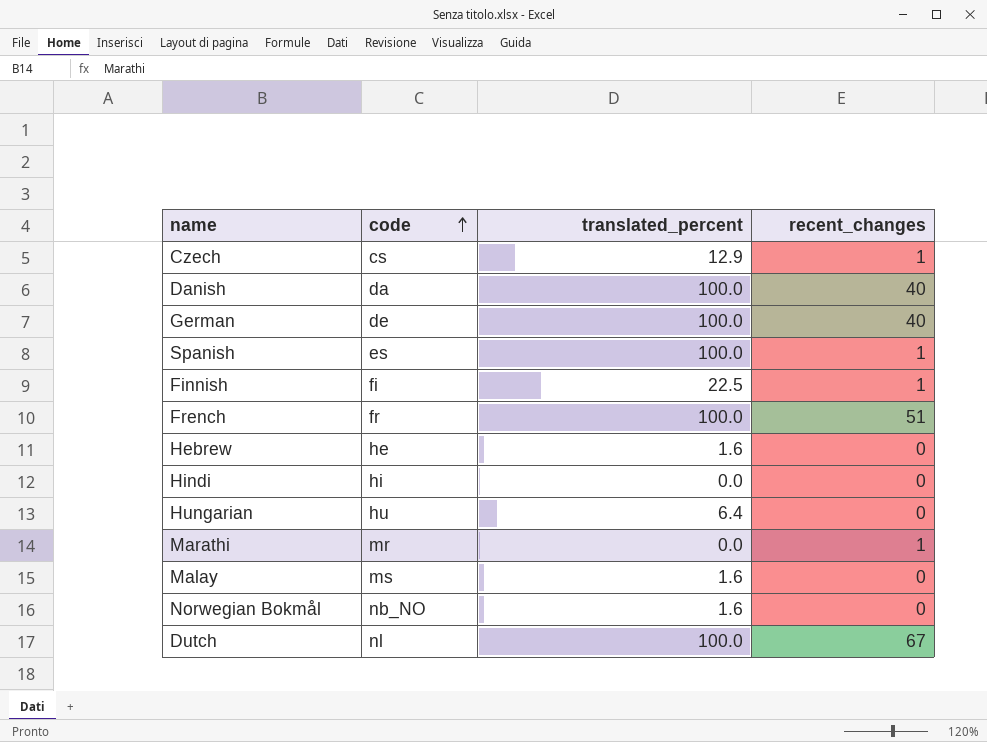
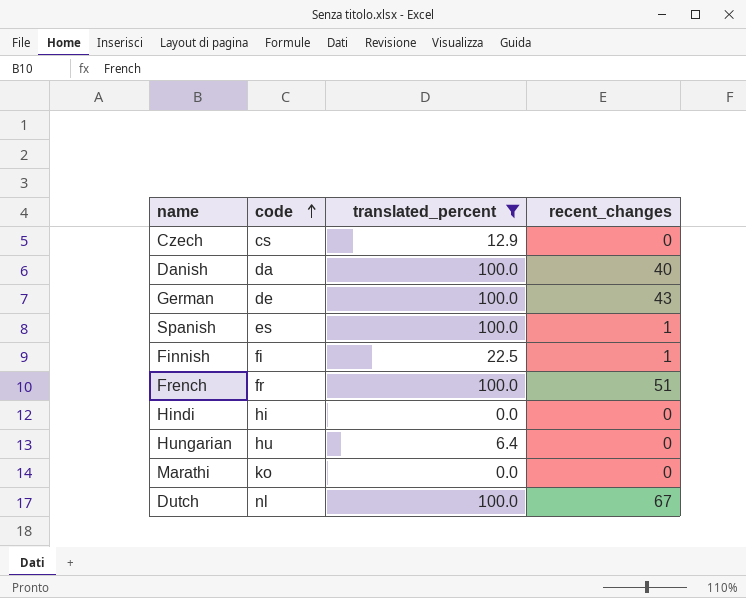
filter: none -> translated_percent != 1.6
Czech | recent_changes: 1 -> 0
German | recent_changes: 40 -> 43
Marathi | code: mr -> ko
Marathi | recent_changes: 1 -> 0

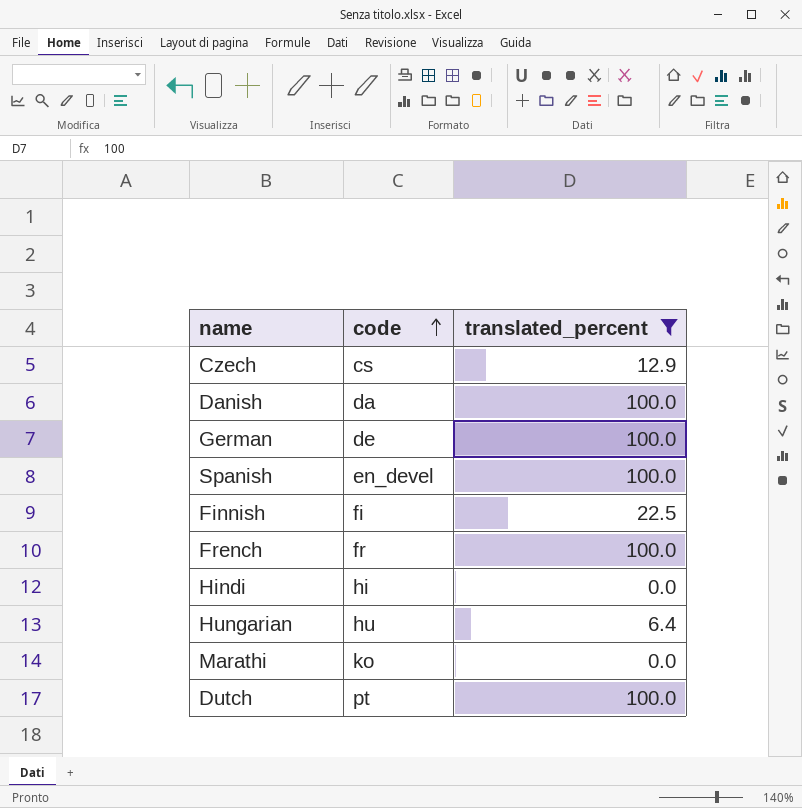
column recent_changes | position: 4 -> none
Spanish | code: es -> en_devel
Dutch | code: nl -> pt

